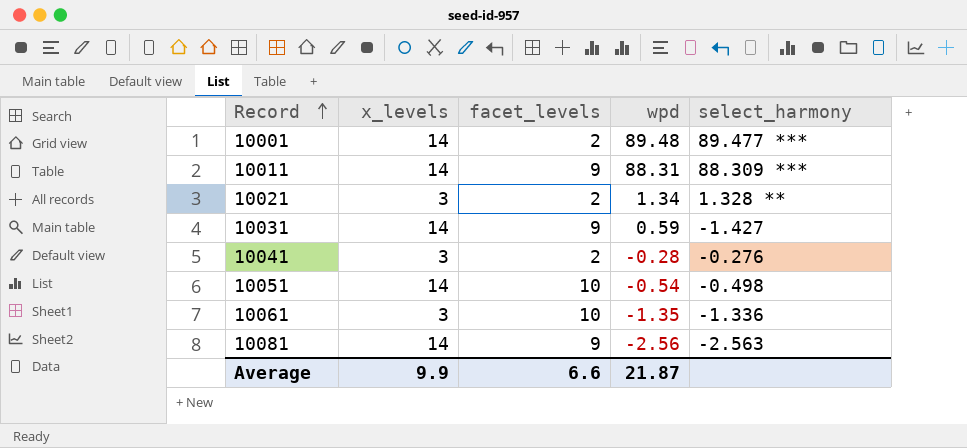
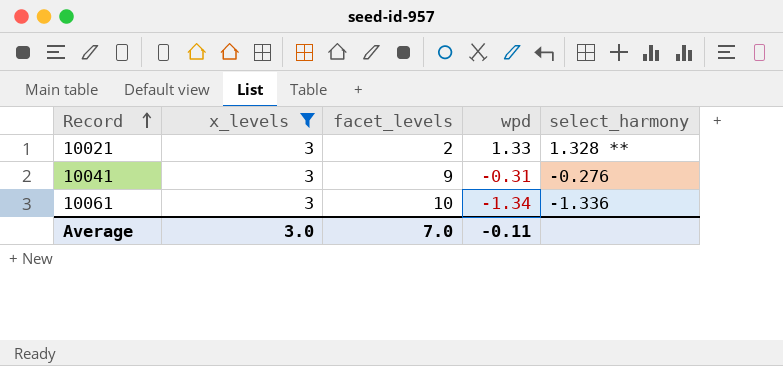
filter: none -> x_levels = 3
10021 | wpd: 1.34 -> 1.33
10041 | facet_levels: 2 -> 9
10041 | wpd: -0.28 -> -0.31
10061 | wpd: -1.35 -> -1.34
Average | x_levels: 9.9 -> 3.0
Average | facet_levels: 6.6 -> 7.0
Average | wpd: 21.87 -> -0.11

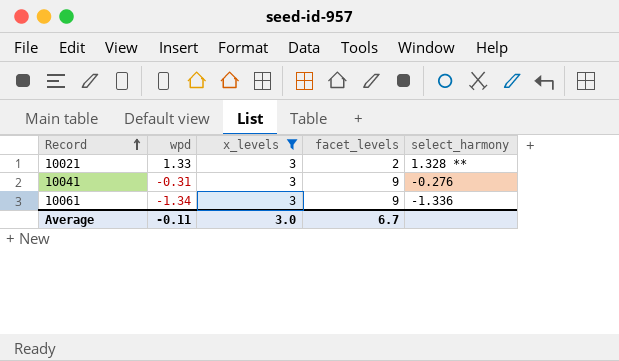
column wpd | position: 4 -> 2
10061 | facet_levels: 10 -> 9
Average | facet_levels: 7.0 -> 6.7

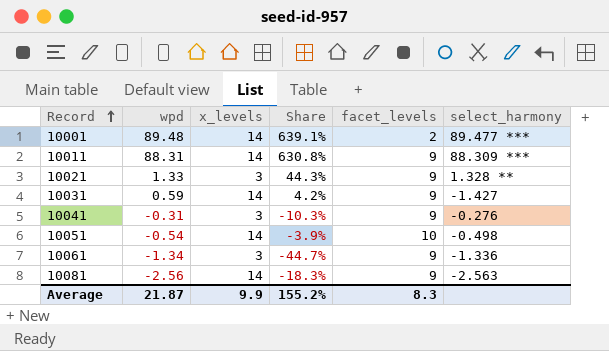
filter: x_levels = 3 -> none
column Share | formula: none -> [wpd] / [x_levels]
10021 | facet_levels: 2 -> 9
Average | wpd: -0.11 -> 21.87
Average | x_levels: 3.0 -> 9.9
Average | facet_levels: 6.7 -> 8.3

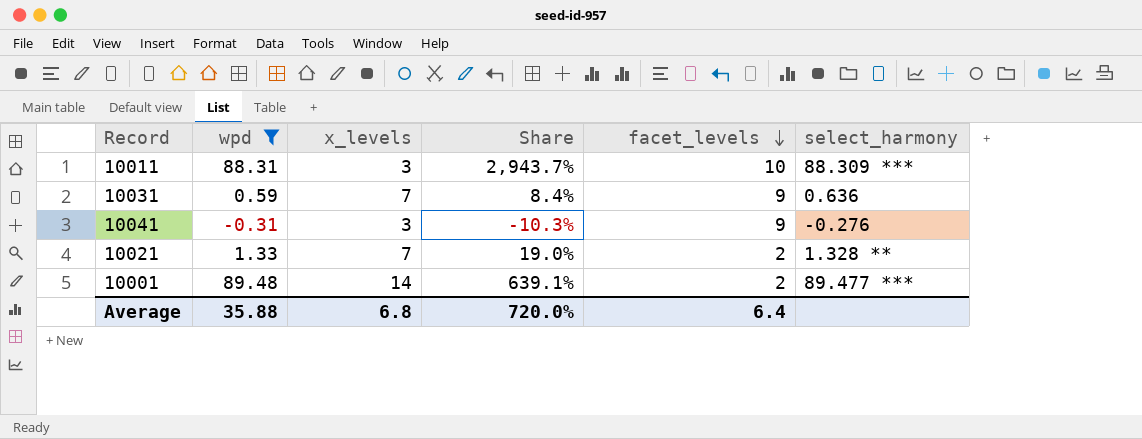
filter: none -> wpd >= -0.31
row order: Record ascending -> facet_levels descending
10011 | x_levels: 14 -> 3
10011 | Share: 630.8% -> 2,943.7%
10011 | facet_levels: 9 -> 10
10031 | x_levels: 14 -> 7
10031 | Share: 4.2% -> 8.4%
10031 | select_harmony: -1.427 -> 0.636
10021 | x_levels: 3 -> 7
10021 | Share: 44.3% -> 19.0%
10021 | facet_levels: 9 -> 2
Average | wpd: 21.87 -> 35.88
Average | x_levels: 9.9 -> 6.8
Average | Share: 155.2% -> 720.0%
Average | facet_levels: 8.3 -> 6.4

